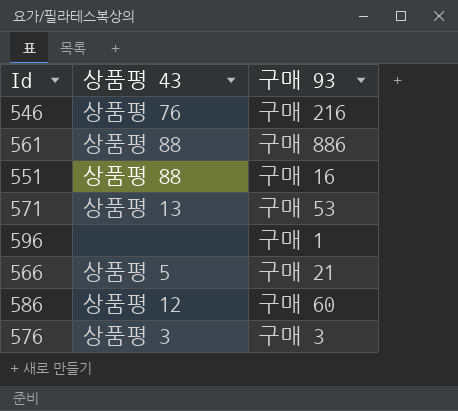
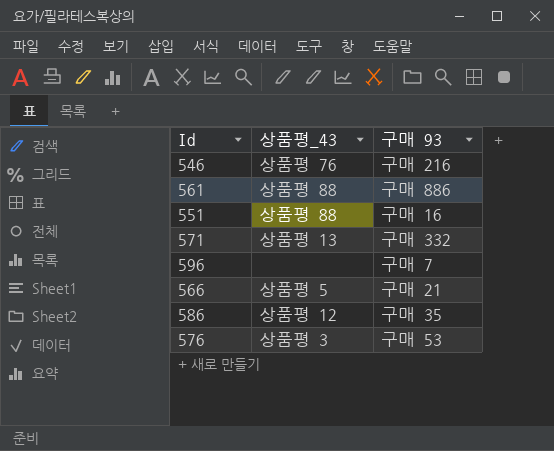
column name: 상품평 43 -> 상품평_43
571 | 구매 93: 구매 53 -> 구매 332
596 | 구매 93: 구매 1 -> 구매 7
586 | 구매 93: 구매 60 -> 구매 35
576 | 구매 93: 구매 3 -> 구매 53

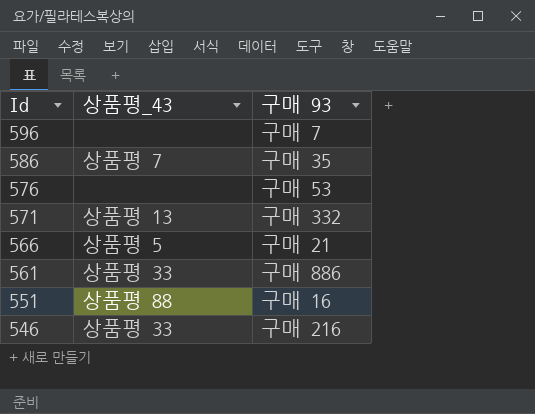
row order: none -> Id descending
586 | 상품평_43: 상품평 12 -> 상품평 7
576 | 상품평_43: 상품평 3 -> none
561 | 상품평_43: 상품평 88 -> 상품평 33
546 | 상품평_43: 상품평 76 -> 상품평 33

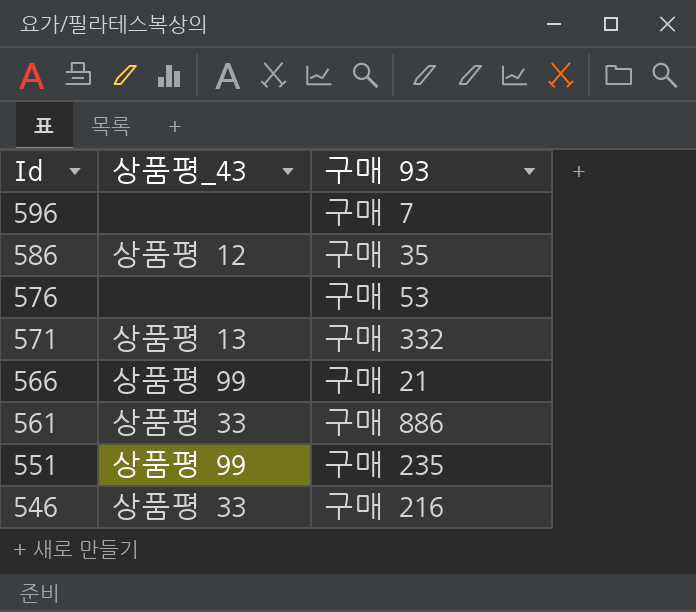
586 | 상품평_43: 상품평 7 -> 상품평 12
566 | 상품평_43: 상품평 5 -> 상품평 99
551 | 상품평_43: 상품평 88 -> 상품평 99
551 | 구매 93: 구매 16 -> 구매 235

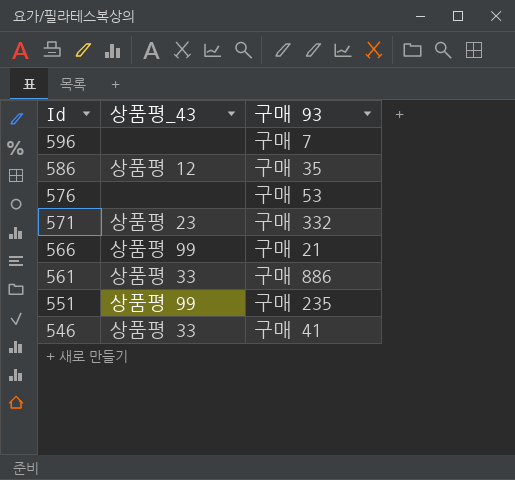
571 | 상품평_43: 상품평 13 -> 상품평 23
546 | 구매 93: 구매 216 -> 구매 41

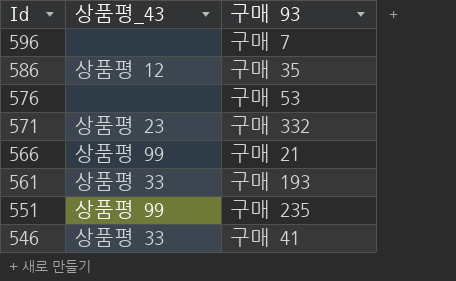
561 | 구매 93: 구매 886 -> 구매 193

